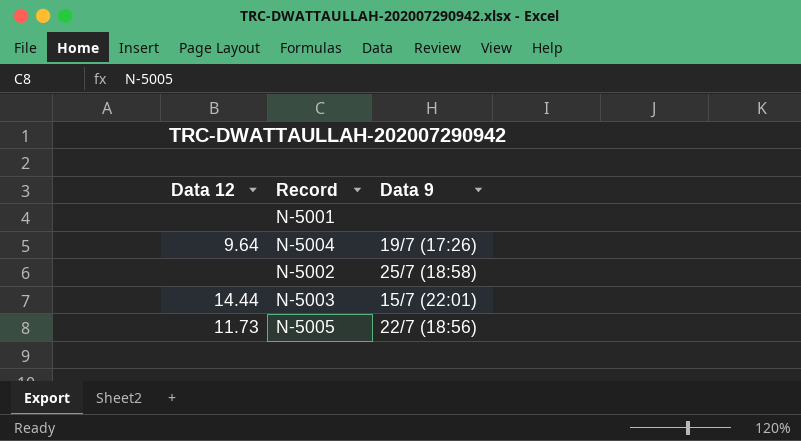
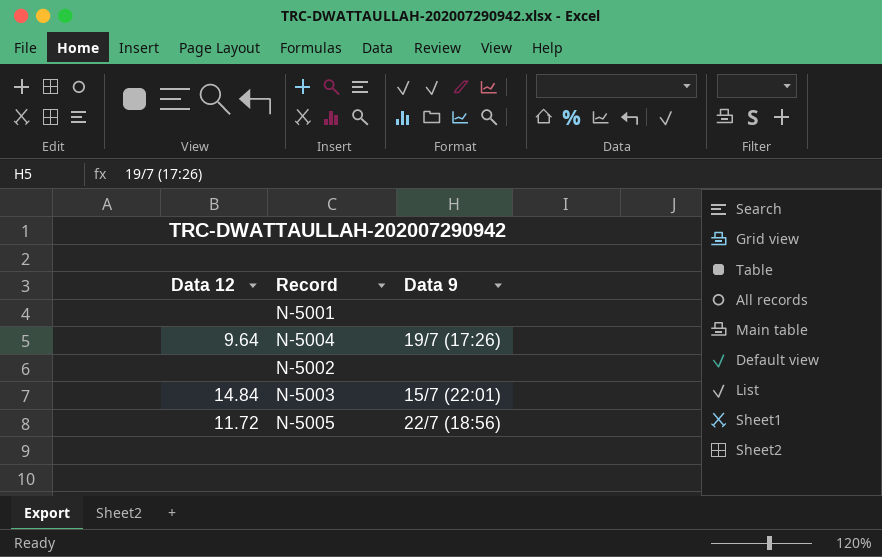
N-5002 | Data 9: 25/7 (18:58) -> none
N-5003 | Data 12: 14.44 -> 14.84
N-5005 | Data 12: 11.73 -> 11.72

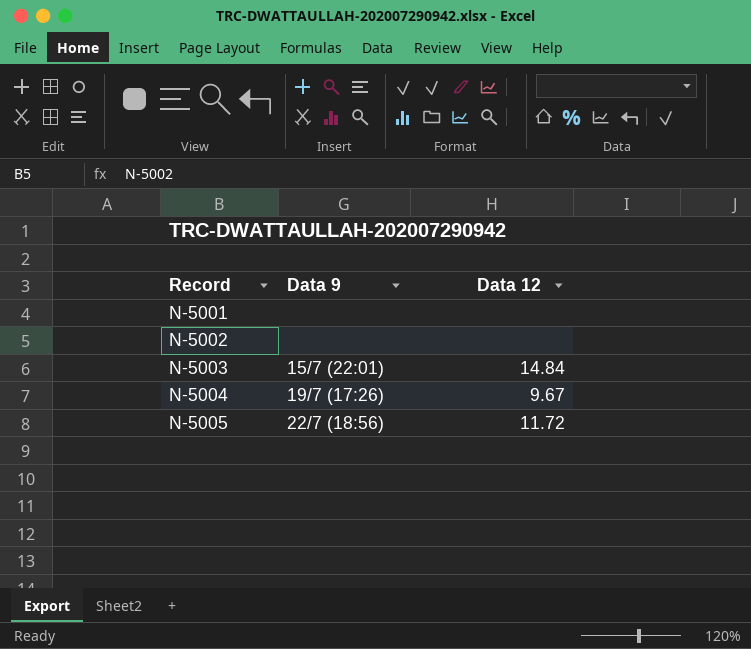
row order: none -> Record ascending
column Data 12 | position: 1 -> 3
N-5004 | Data 12: 9.64 -> 9.67

